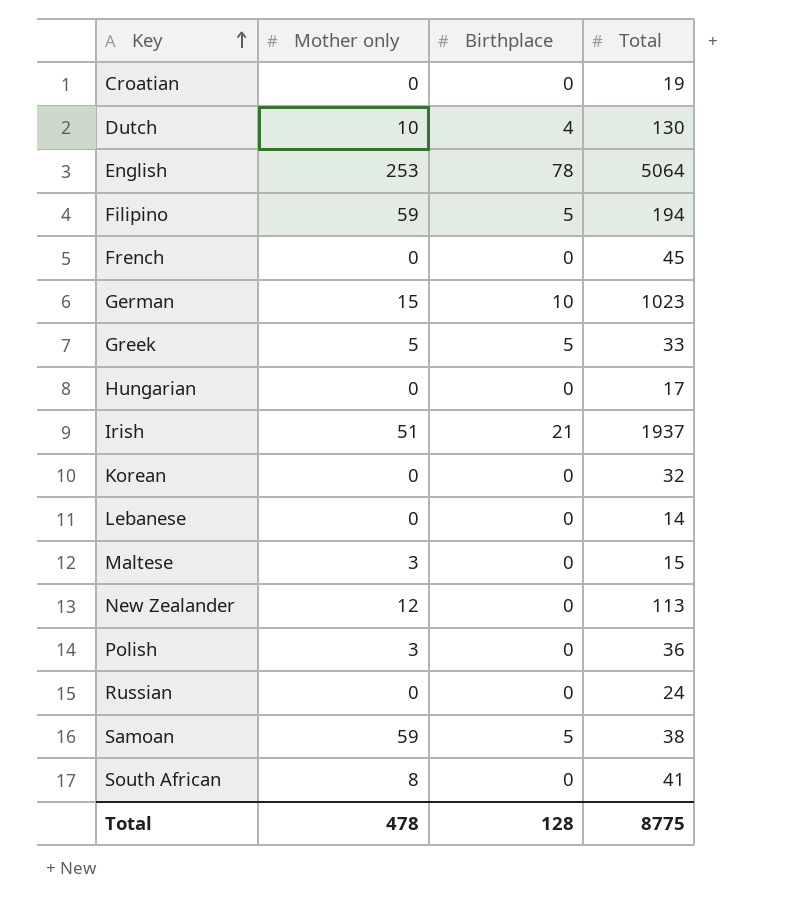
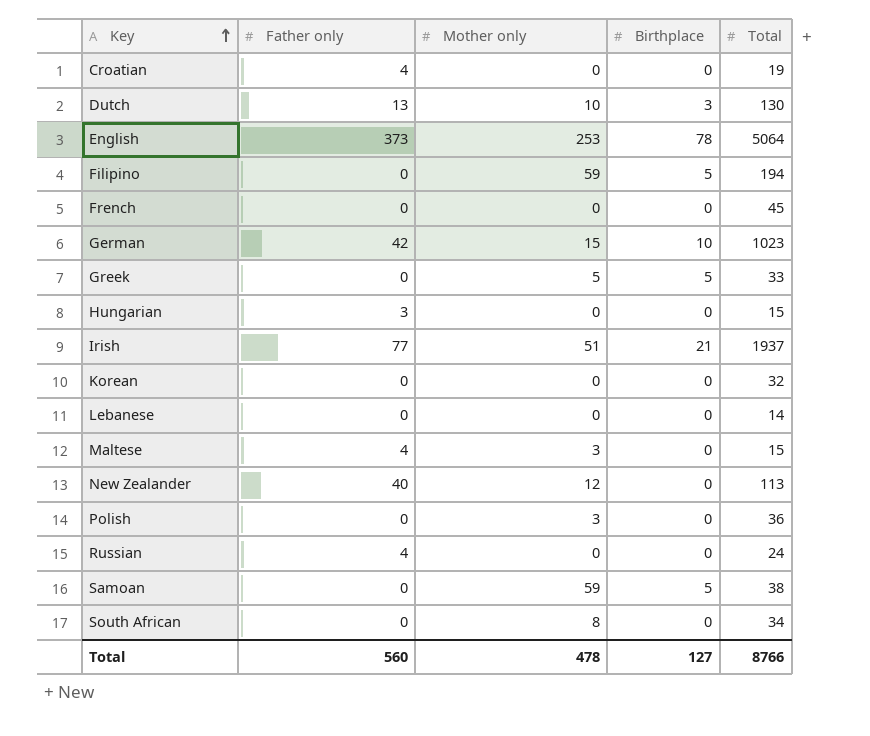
column Father only | position: none -> 2
Dutch | Birthplace: 4 -> 3
Hungarian | Total: 17 -> 15
South African | Total: 41 -> 34
Total | Birthplace: 128 -> 127
Total | Total: 8775 -> 8766

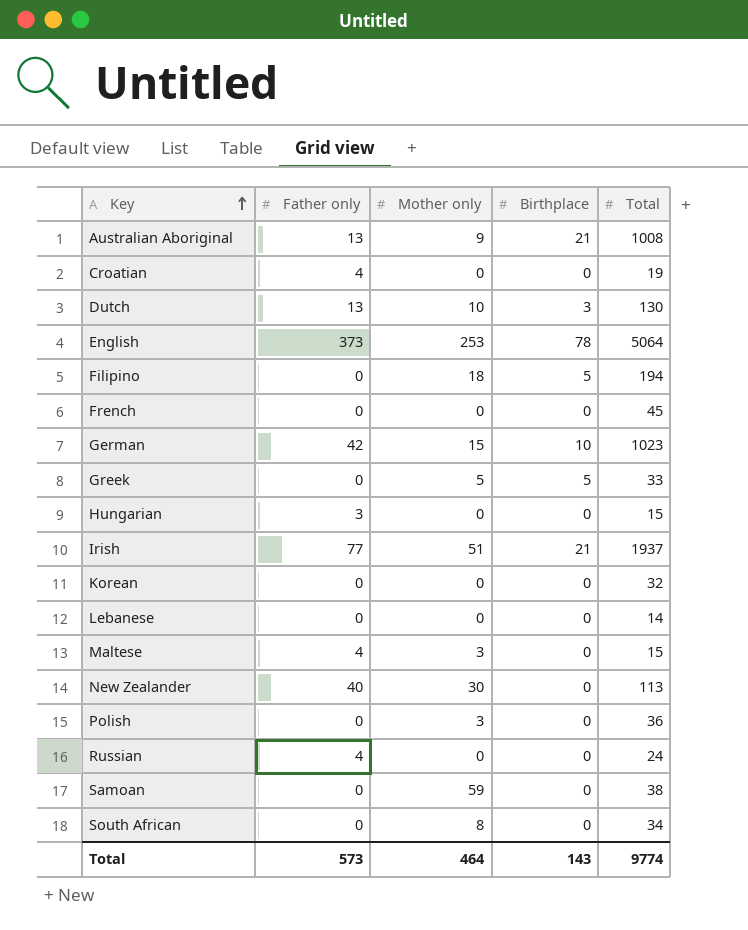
row Australian Aboriginal: none -> 13 | 9 | 21 | 1008
Filipino | Mother only: 59 -> 18
New Zealander | Mother only: 12 -> 30
Samoan | Birthplace: 5 -> 0
Total | Father only: 560 -> 573
Total | Mother only: 478 -> 464
Total | Birthplace: 127 -> 143
Total | Total: 8766 -> 9774

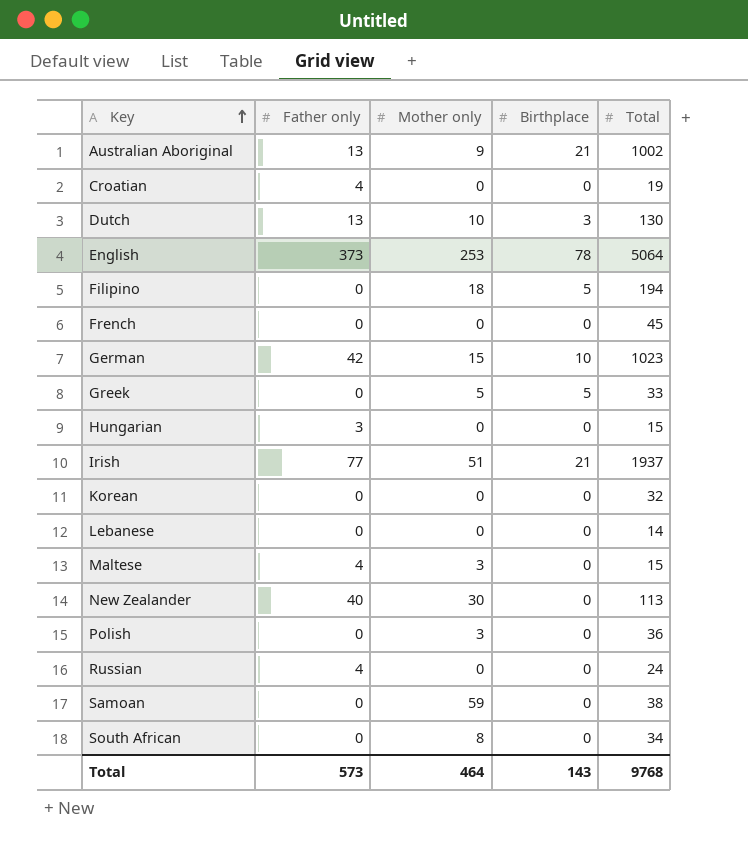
Australian Aboriginal | Total: 1008 -> 1002
Total | Total: 9774 -> 9768

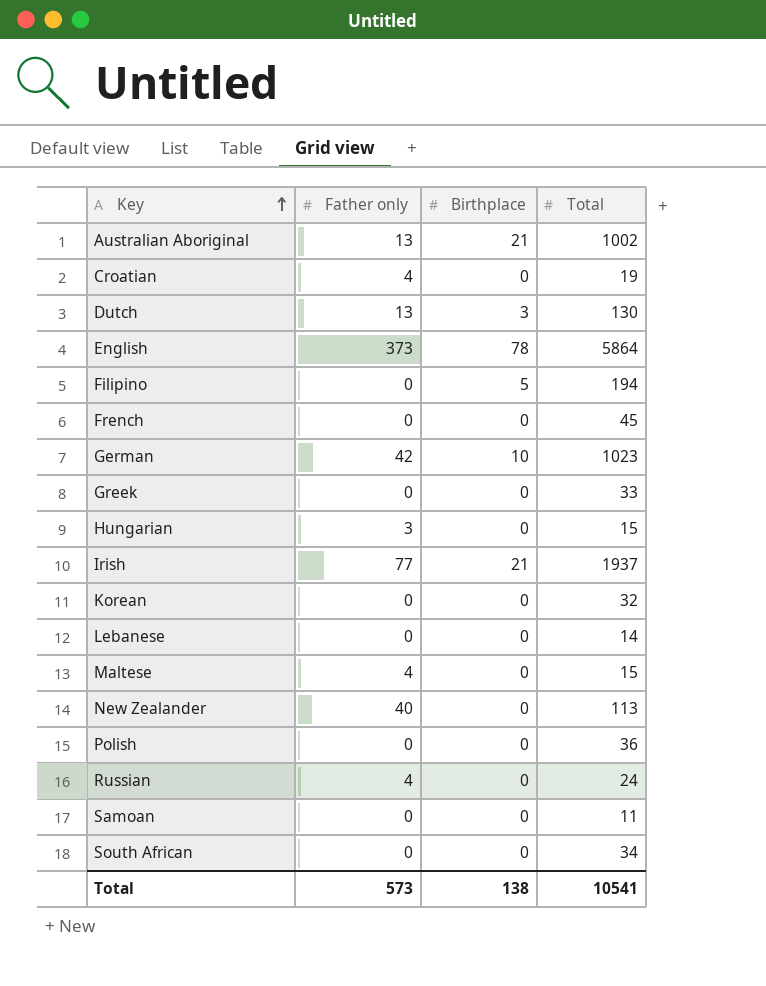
column Mother only | position: 3 -> none
English | Total: 5064 -> 5864
Greek | Birthplace: 5 -> 0
Samoan | Total: 38 -> 11
Total | Birthplace: 143 -> 138
Total | Total: 9768 -> 10541

